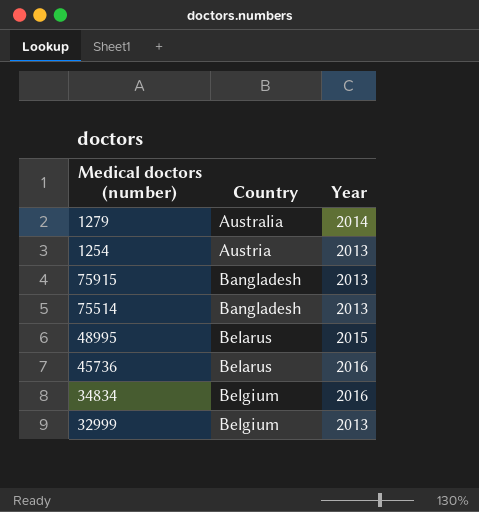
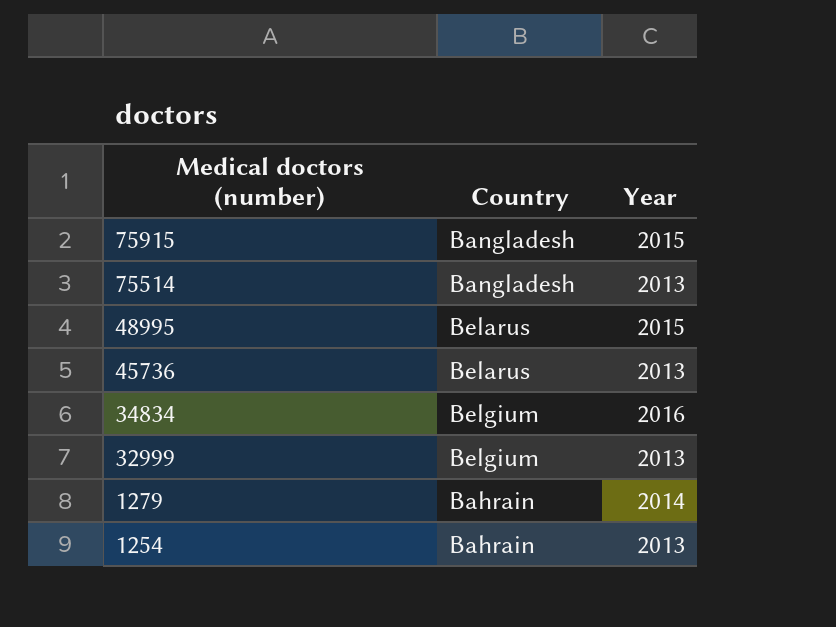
row order: Country ascending -> Medical doctors (number) descending
75915 | Year: 2013 -> 2015
45736 | Year: 2016 -> 2013
1279 | Country: Australia -> Bahrain
1254 | Country: Austria -> Bahrain

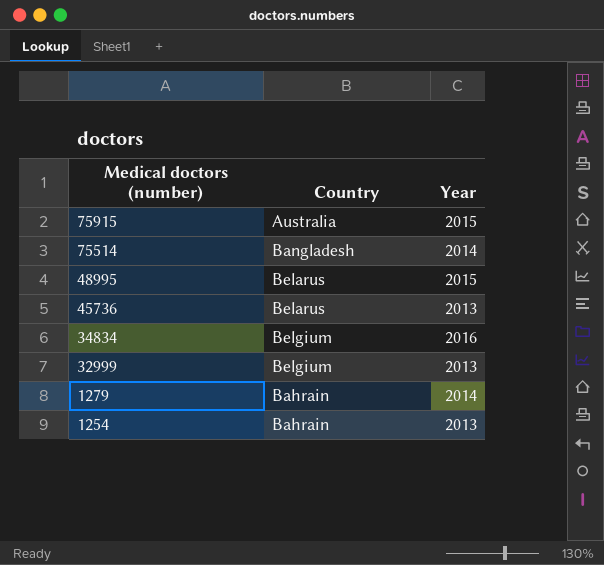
75915 | Country: Bangladesh -> Australia
75514 | Year: 2013 -> 2014

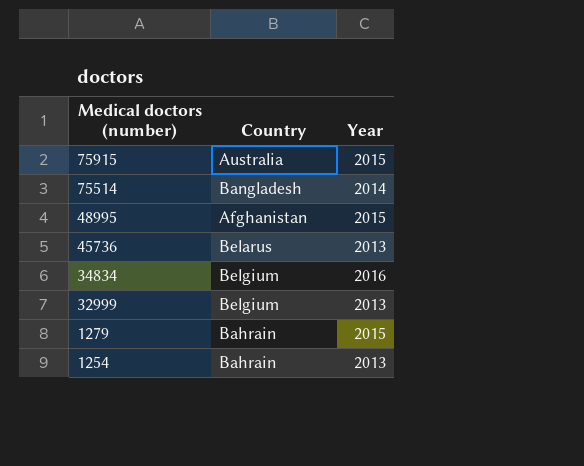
48995 | Country: Belarus -> Afghanistan
1279 | Year: 2014 -> 2015

